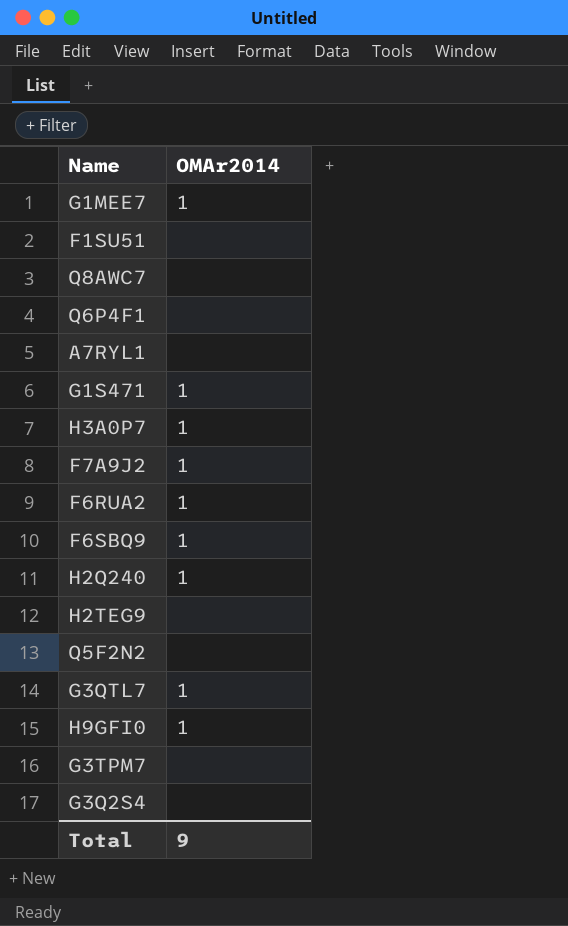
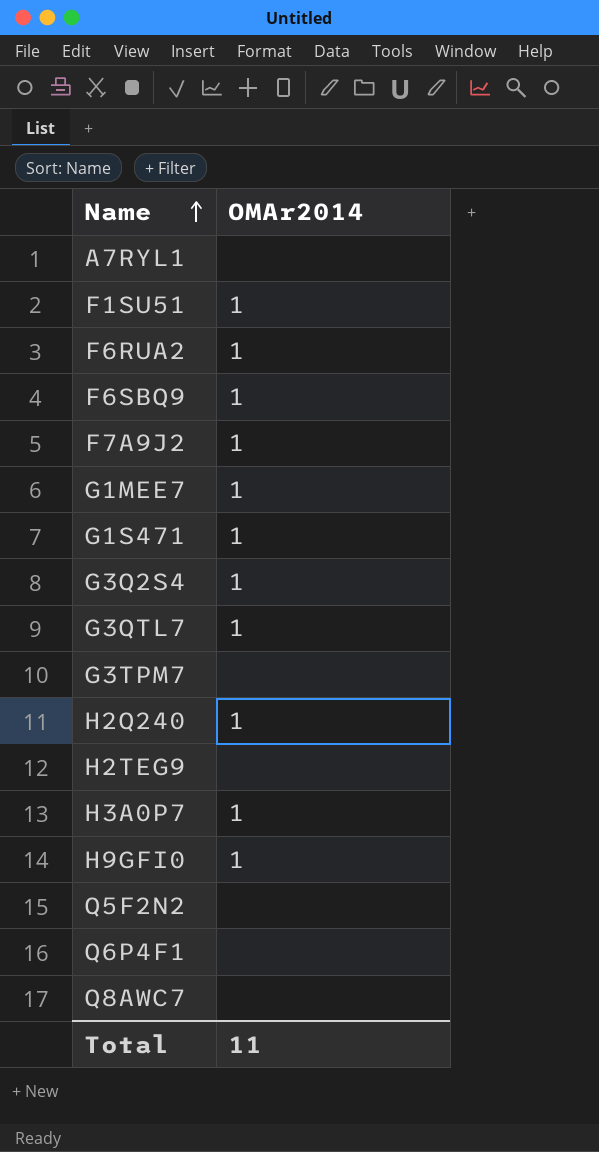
row order: none -> Name ascending
F1SU51 | OMAr2014: none -> 1
G3Q2S4 | OMAr2014: none -> 1
Total | OMAr2014: 9 -> 11

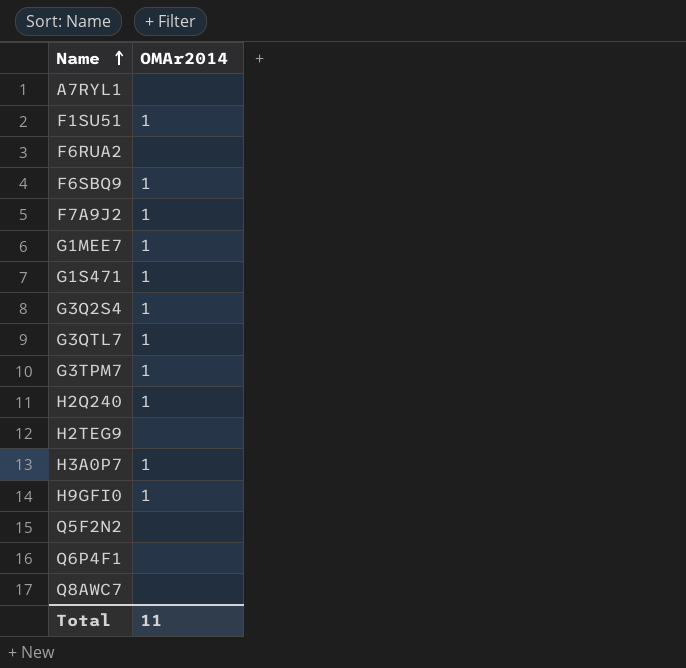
F6RUA2 | OMAr2014: 1 -> none
G3TPM7 | OMAr2014: none -> 1

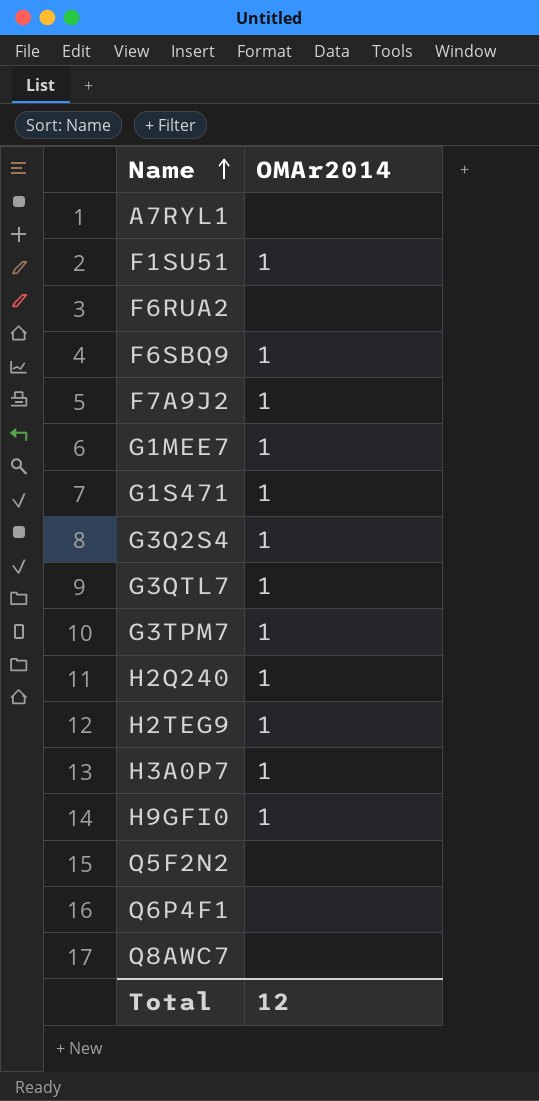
H2TEG9 | OMAr2014: none -> 1
Total | OMAr2014: 11 -> 12

